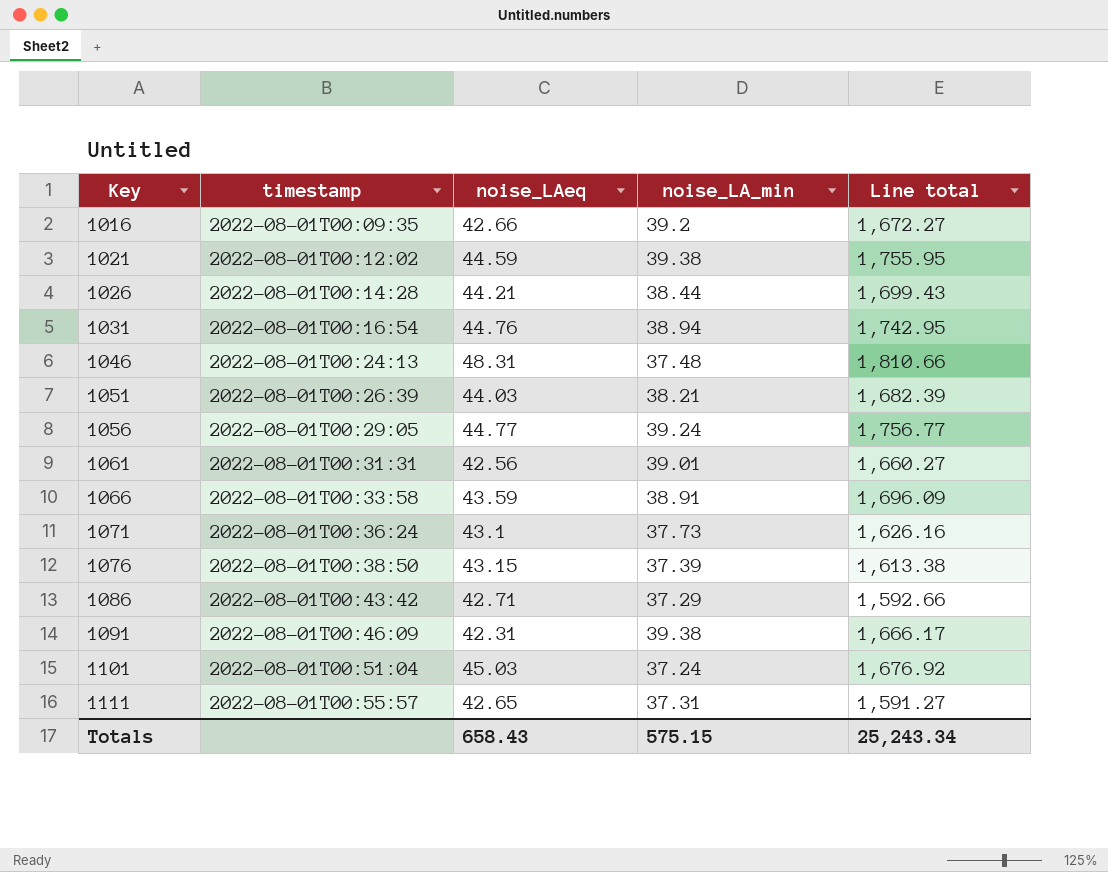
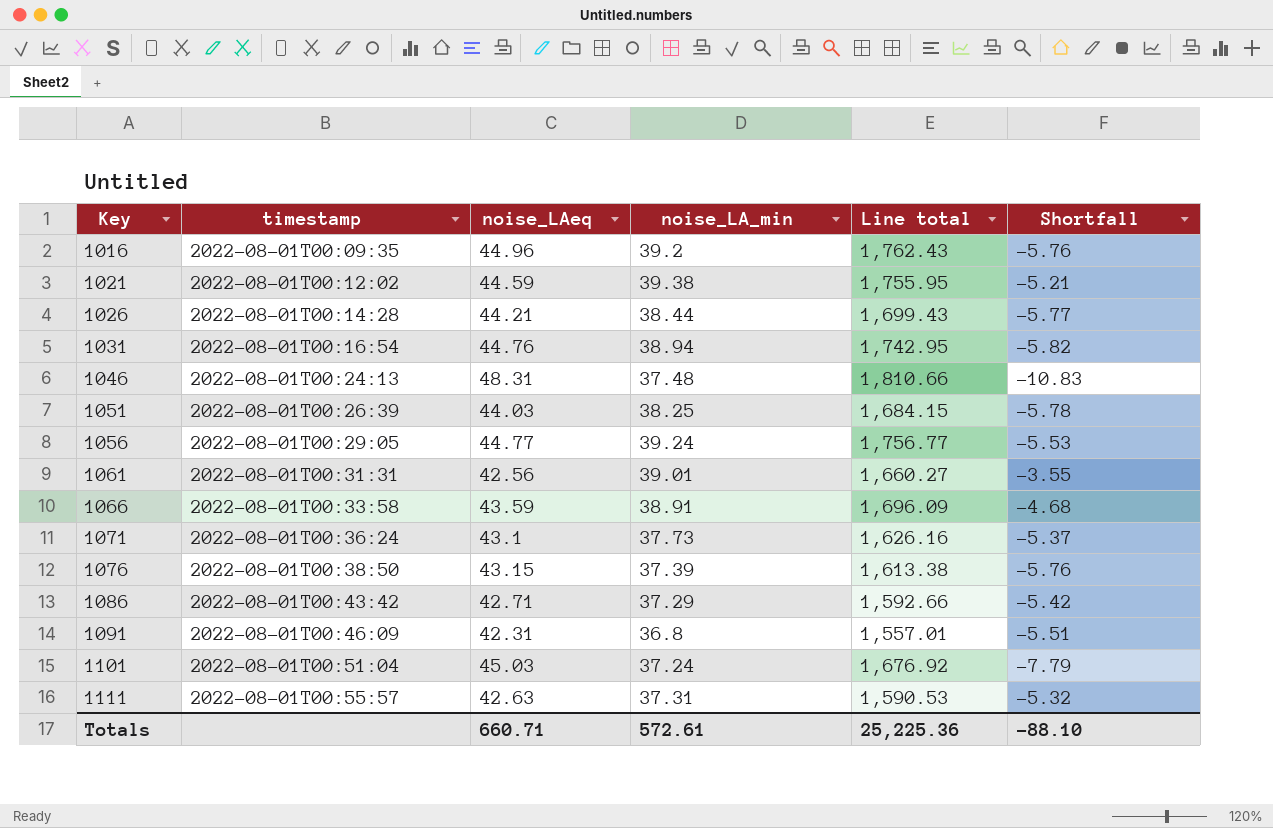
column Shortfall | formula: none -> [noise_LA_min] - [noise_LAeq]
1016 | noise_LAeq: 42.66 -> 44.96
1016 | Line total: 1,672.27 -> 1,762.43
1051 | noise_LA_min: 38.21 -> 38.25
1051 | Line total: 1,682.39 -> 1,684.15
1091 | noise_LA_min: 39.38 -> 36.8
1091 | Line total: 1,666.17 -> 1,557.01
1111 | noise_LAeq: 42.65 -> 42.63
1111 | Line total: 1,591.27 -> 1,590.53
Totals | noise_LAeq: 658.43 -> 660.71
Totals | noise_LA_min: 575.15 -> 572.61
Totals | Line total: 25,243.34 -> 25,225.36

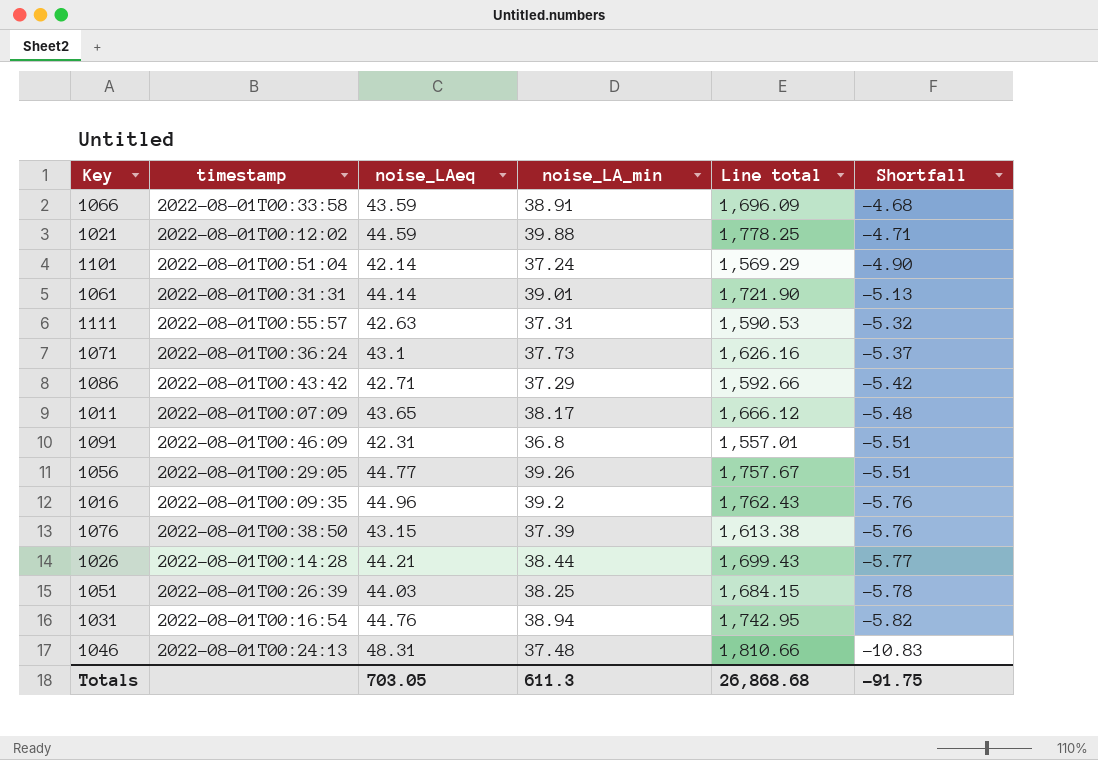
row order: Key ascending -> Shortfall descending
1021 | noise_LA_min: 39.38 -> 39.88
1021 | Line total: 1,755.95 -> 1,778.25
1021 | Shortfall: -5.21 -> -4.71
1101 | noise_LAeq: 45.03 -> 42.14
1101 | Line total: 1,676.92 -> 1,569.29
1101 | Shortfall: -7.79 -> -4.90
1061 | noise_LAeq: 42.56 -> 44.14
1061 | Line total: 1,660.27 -> 1,721.90
1061 | Shortfall: -3.55 -> -5.13
row 1011: none -> 2022-08-01T00:07:09 | 43.65 | 38.17 | 1,666.12 | -5.48
1056 | noise_LA_min: 39.24 -> 39.26
1056 | Line total: 1,756.77 -> 1,757.67
1056 | Shortfall: -5.53 -> -5.51
Totals | noise_LAeq: 660.71 -> 703.05
Totals | noise_LA_min: 572.61 -> 611.3
Totals | Line total: 25,225.36 -> 26,868.68
Totals | Shortfall: -88.10 -> -91.75

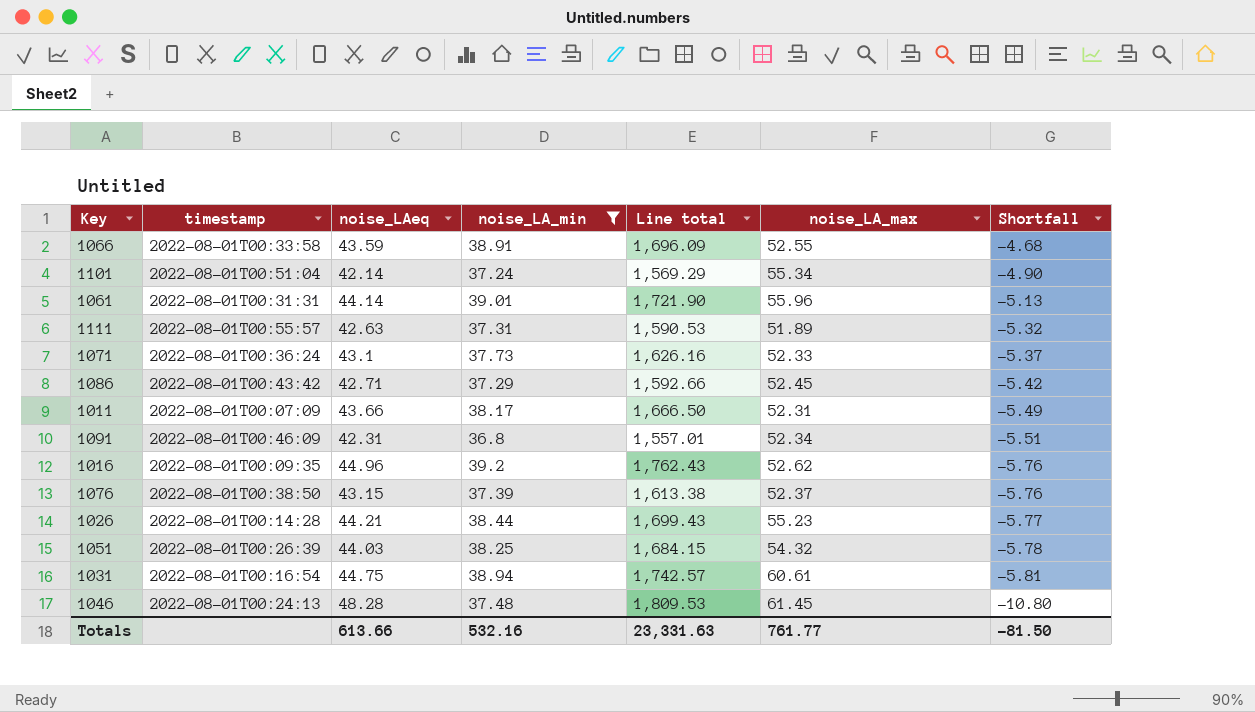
filter: none -> noise_LA_min <= 39.2
column noise_LA_max | position: none -> 6
1011 | noise_LAeq: 43.65 -> 43.66
1011 | Line total: 1,666.12 -> 1,666.50
1011 | Shortfall: -5.48 -> -5.49
1031 | noise_LAeq: 44.76 -> 44.75
1031 | Line total: 1,742.95 -> 1,742.57
1031 | Shortfall: -5.82 -> -5.81
1046 | noise_LAeq: 48.31 -> 48.28
1046 | Line total: 1,810.66 -> 1,809.53
1046 | Shortfall: -10.83 -> -10.80
Totals | noise_LAeq: 703.05 -> 613.66
Totals | noise_LA_min: 611.3 -> 532.16
Totals | Line total: 26,868.68 -> 23,331.63
Totals | Shortfall: -91.75 -> -81.50

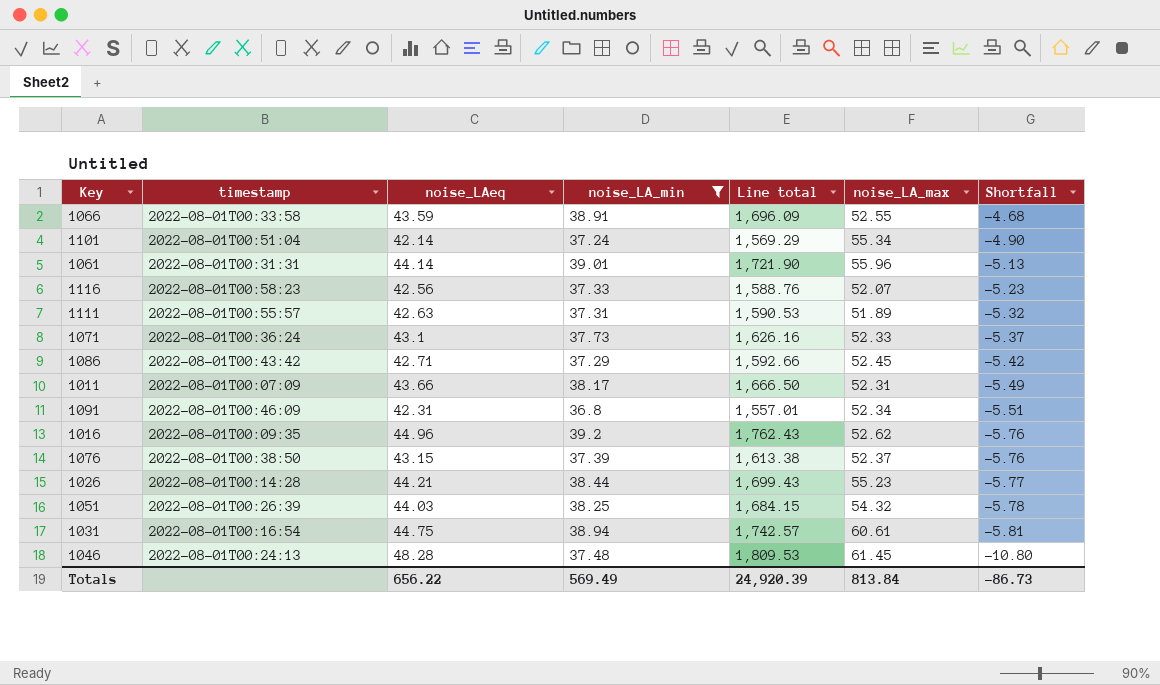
row 1116: none -> 2022-08-01T00:58:23 | 42.56 | 37.33 | 1,588.76 | 52.07 | -5.23
Totals | noise_LAeq: 613.66 -> 656.22
Totals | noise_LA_min: 532.16 -> 569.49
Totals | Line total: 23,331.63 -> 24,920.39
Totals | noise_LA_max: 761.77 -> 813.84
Totals | Shortfall: -81.50 -> -86.73

